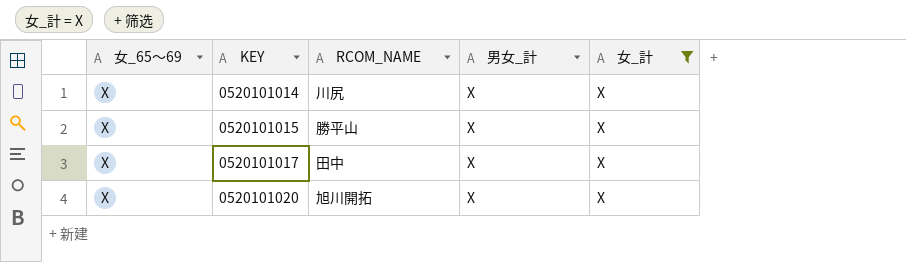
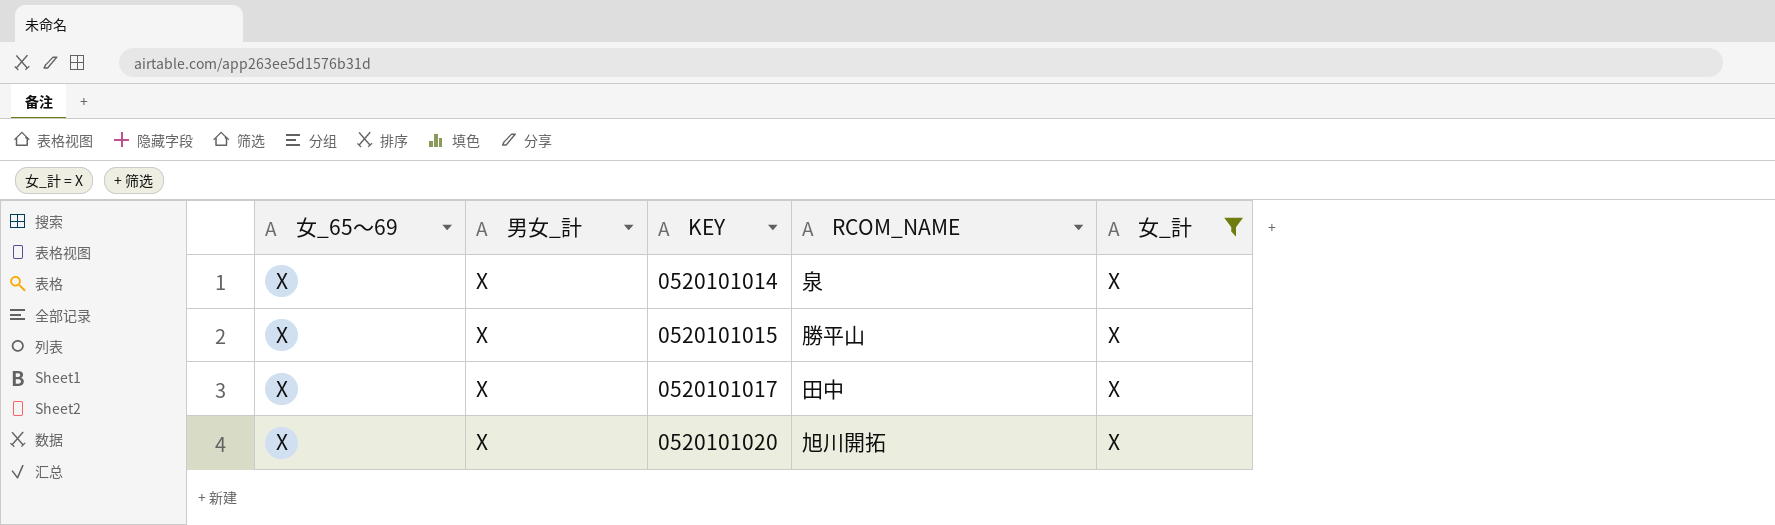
column 男女_計 | position: 4 -> 2
0520101014 | RCOM_NAME: 川尻 -> 泉

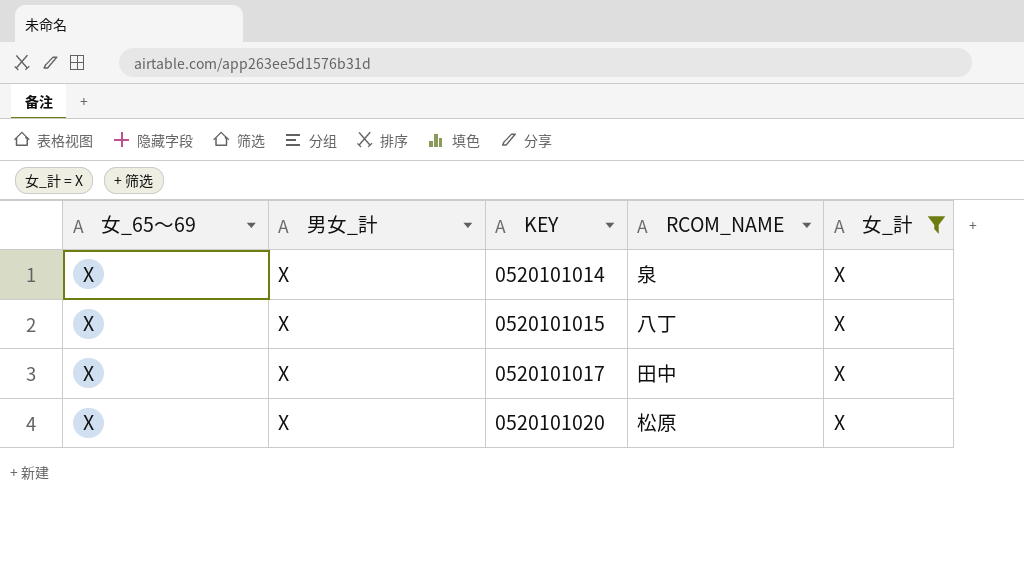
0520101015 | RCOM_NAME: 勝平山 -> 八丁
0520101020 | RCOM_NAME: 旭川開拓 -> 松原

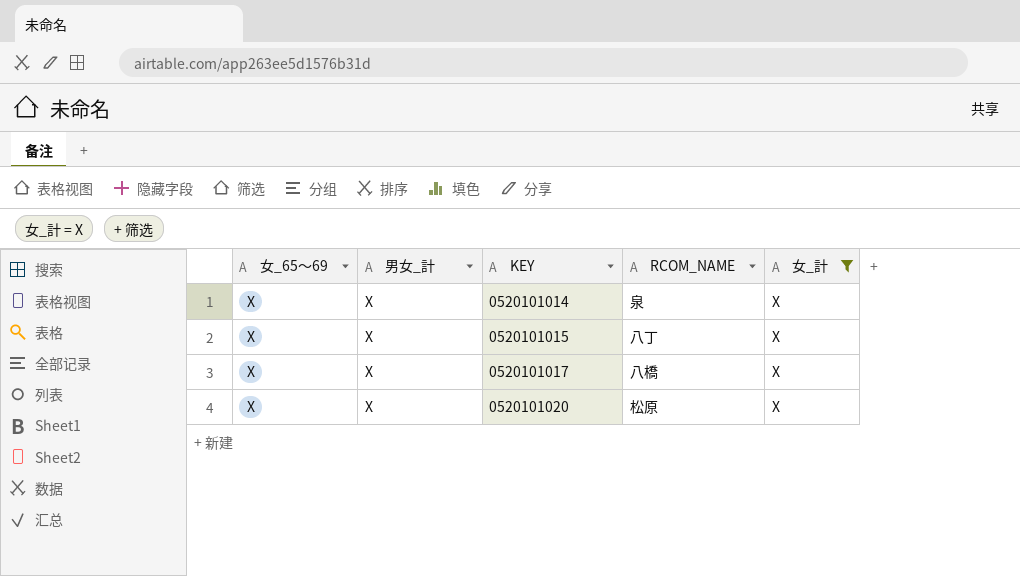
0520101017 | RCOM_NAME: 田中 -> 八橋

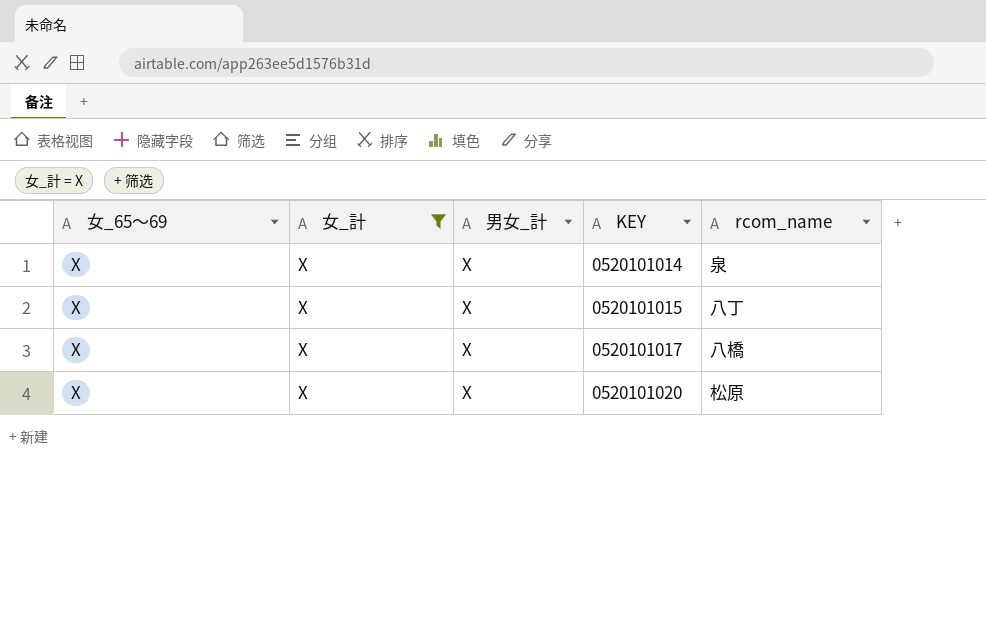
column 女_計 | position: 5 -> 2
column name: RCOM_NAME -> rcom_name

